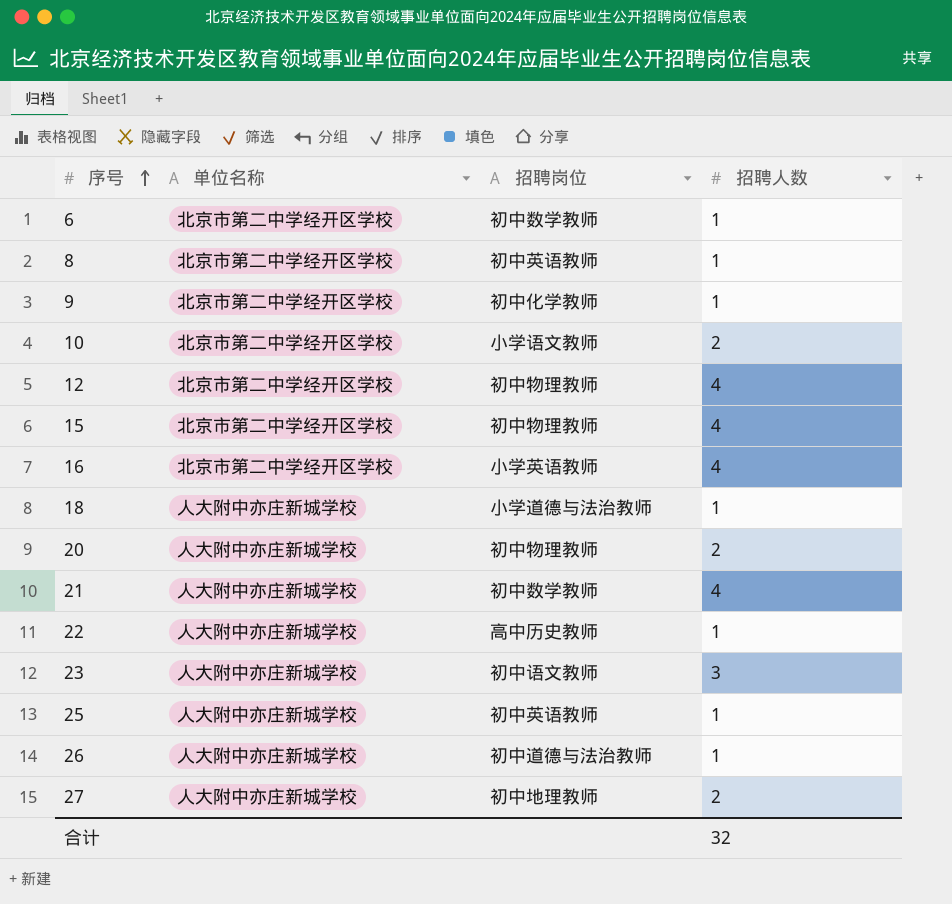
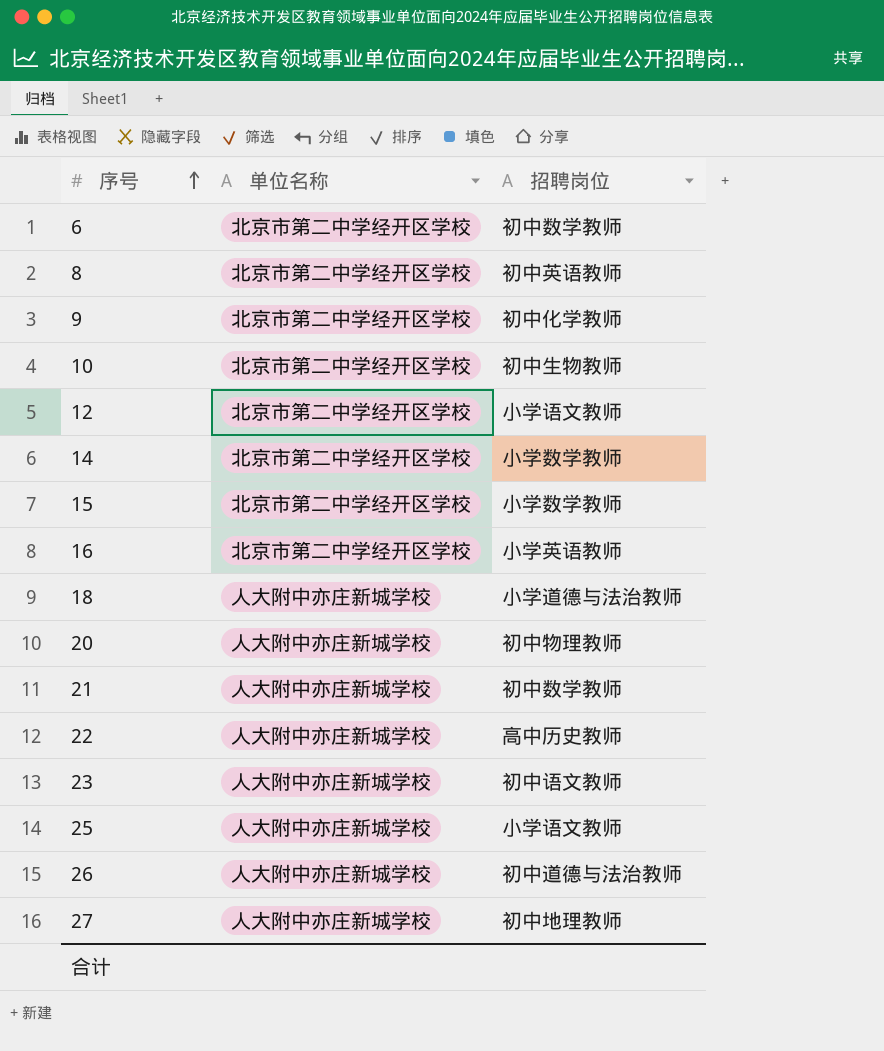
column 招聘人数 | position: 4 -> none
10 | 招聘岗位: 小学语文教师 -> 初中生物教师
12 | 招聘岗位: 初中物理教师 -> 小学语文教师
row 14: none -> 北京市第二中学经开区学校 | 小学数学教师
15 | 招聘岗位: 初中物理教师 -> 小学数学教师
25 | 招聘岗位: 初中英语教师 -> 小学语文教师

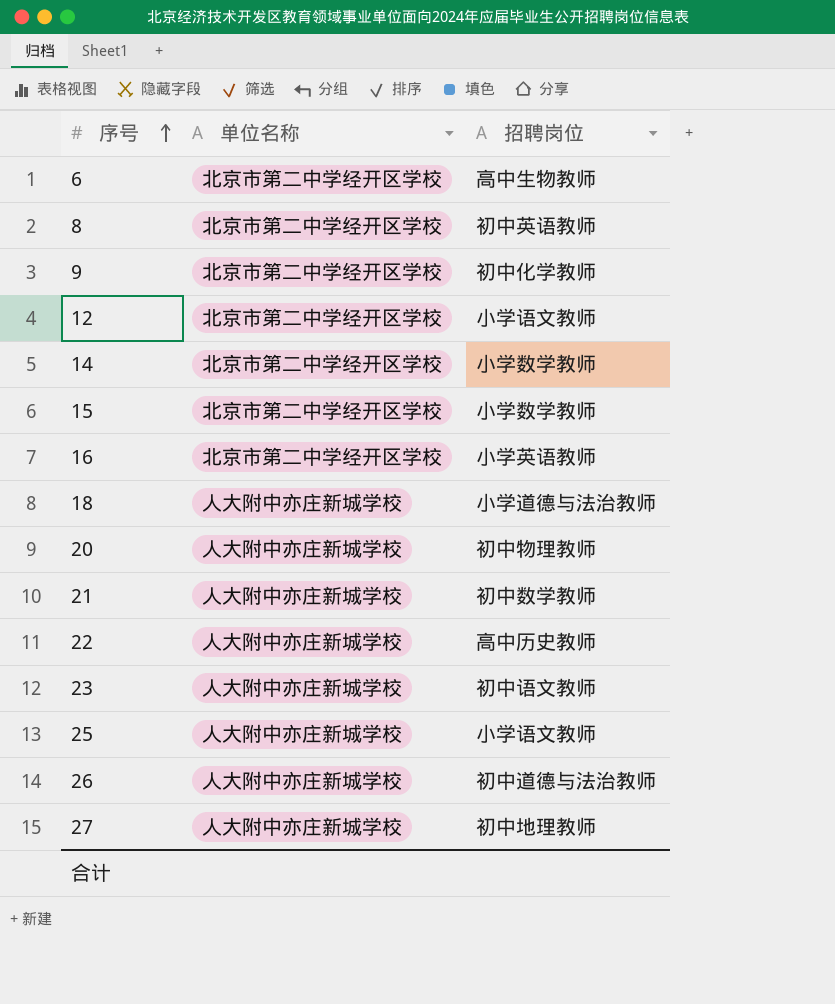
row 10: 北京市第二中学经开区学校 | 初中生物教师 -> none
6 | 招聘岗位: 初中数学教师 -> 高中生物教师

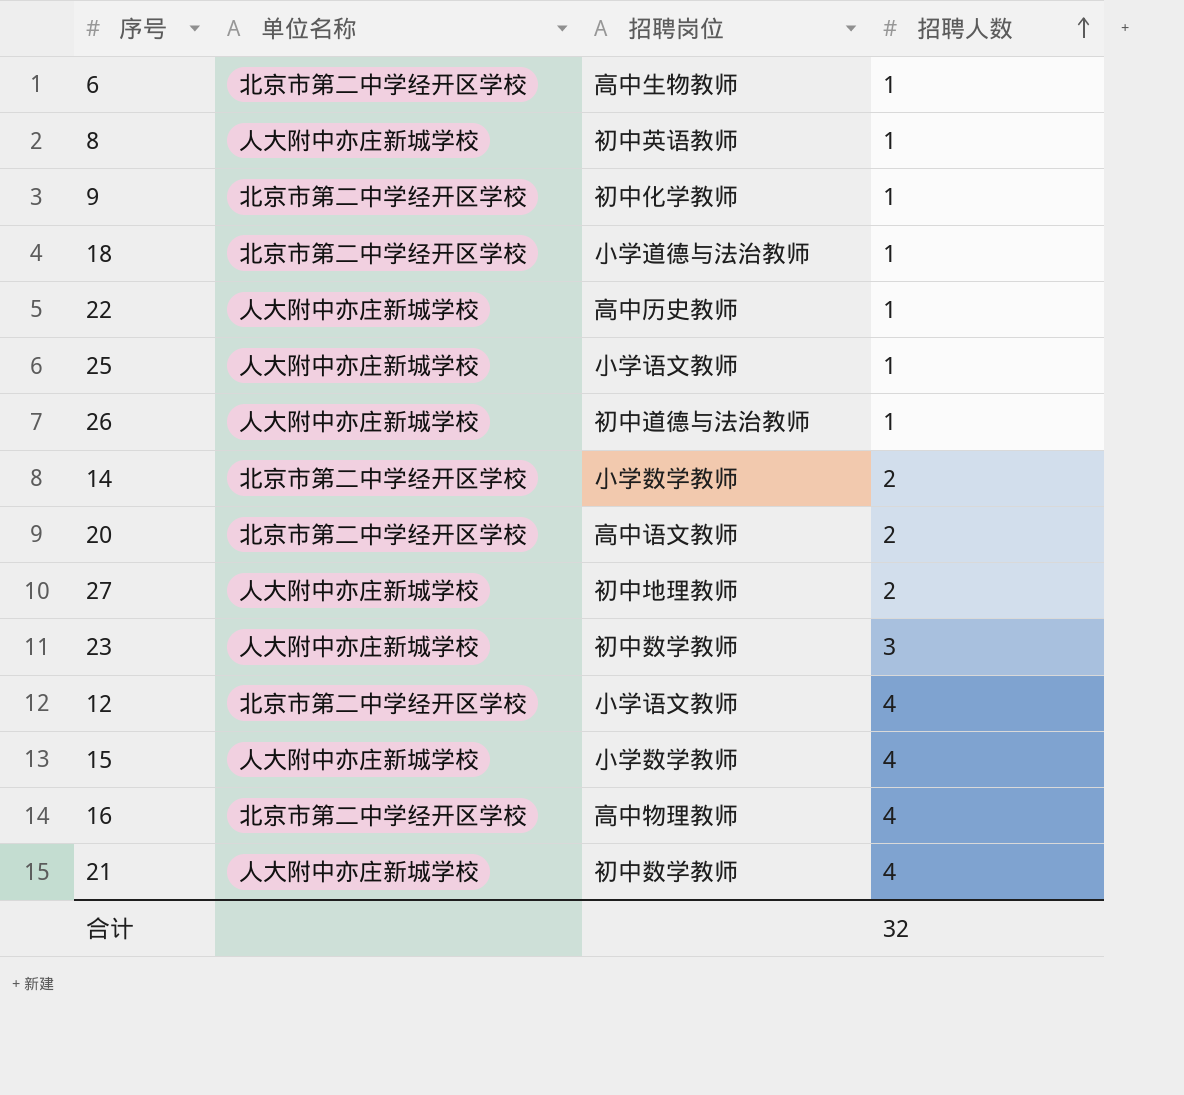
row order: 序号 ascending -> 招聘人数 ascending
column 招聘人数 | position: none -> 4
8 | 单位名称: 北京市第二中学经开区学校 -> 人大附中亦庄新城学校
18 | 单位名称: 人大附中亦庄新城学校 -> 北京市第二中学经开区学校
20 | 单位名称: 人大附中亦庄新城学校 -> 北京市第二中学经开区学校
20 | 招聘岗位: 初中物理教师 -> 高中语文教师
23 | 招聘岗位: 初中语文教师 -> 初中数学教师
15 | 单位名称: 北京市第二中学经开区学校 -> 人大附中亦庄新城学校
16 | 招聘岗位: 小学英语教师 -> 高中物理教师

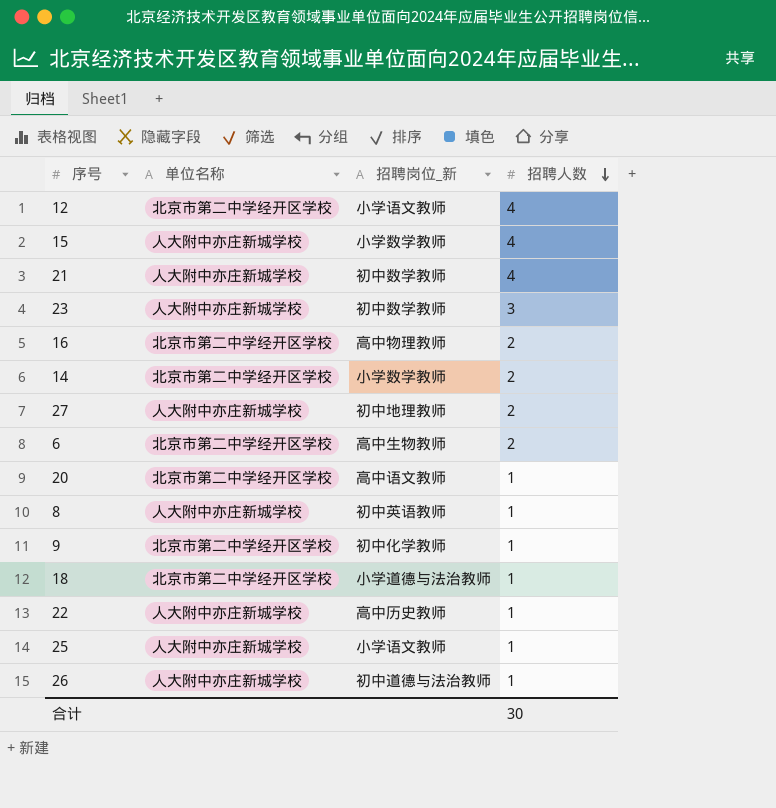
row order: 招聘人数 ascending -> 招聘人数 descending
column name: 招聘岗位 -> 招聘岗位_新
16 | 招聘人数: 4 -> 2
6 | 招聘人数: 1 -> 2
20 | 招聘人数: 2 -> 1
合计 | 招聘人数: 32 -> 30

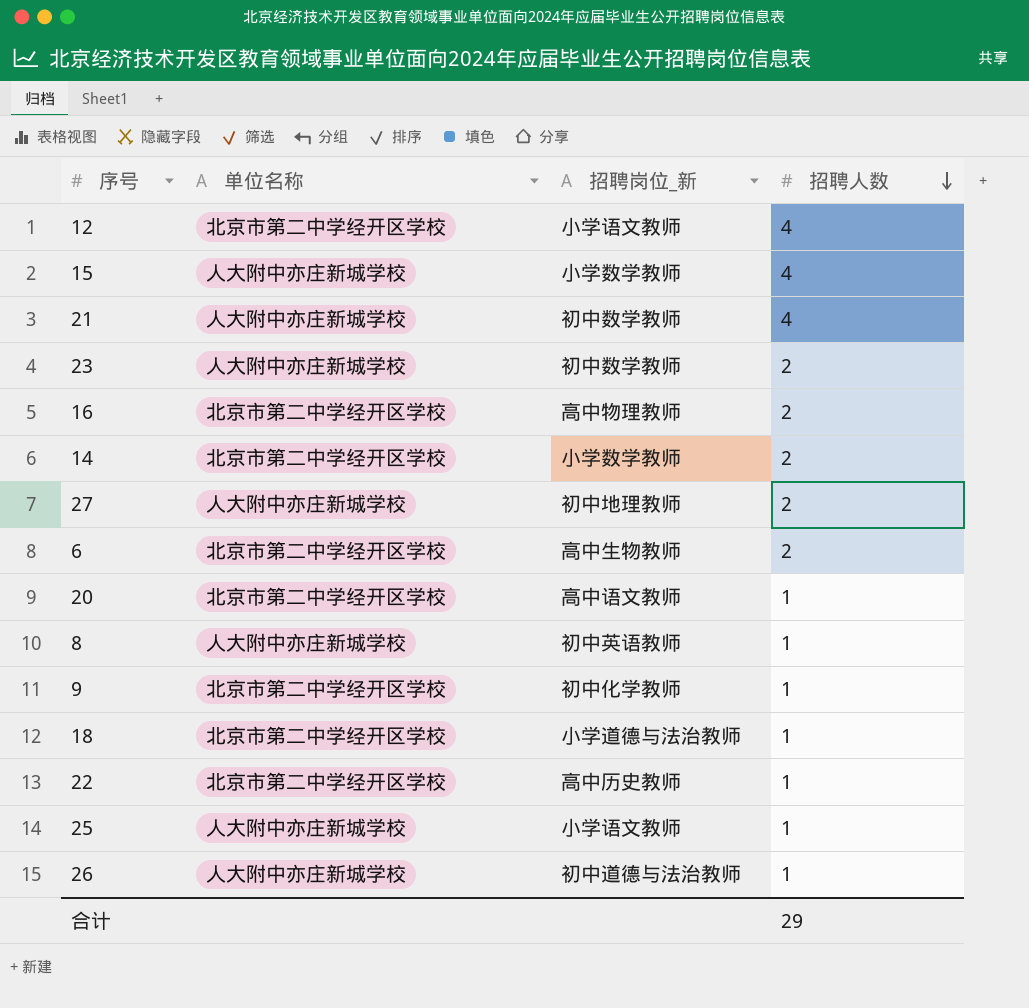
23 | 招聘人数: 3 -> 2
22 | 单位名称: 人大附中亦庄新城学校 -> 北京市第二中学经开区学校
合计 | 招聘人数: 30 -> 29

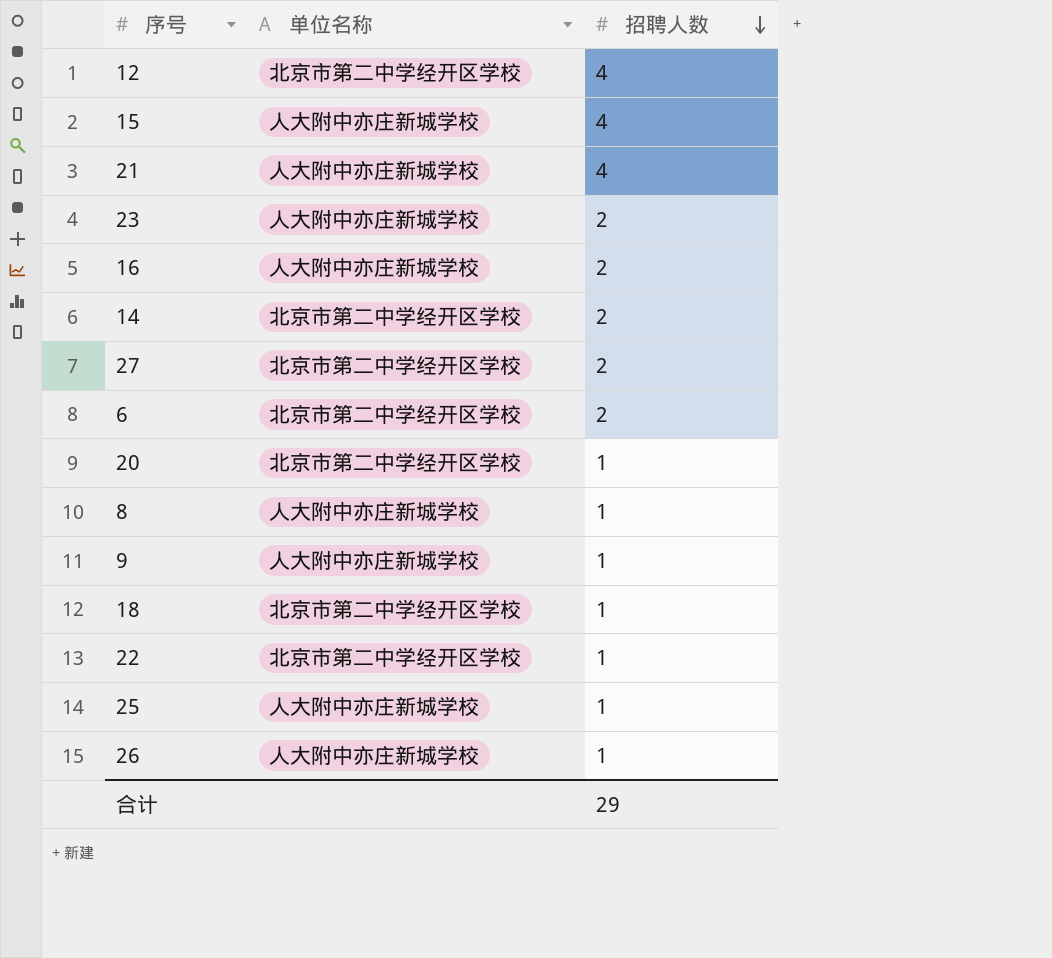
column 招聘岗位_新 | position: 3 -> none
16 | 单位名称: 北京市第二中学经开区学校 -> 人大附中亦庄新城学校
27 | 单位名称: 人大附中亦庄新城学校 -> 北京市第二中学经开区学校
9 | 单位名称: 北京市第二中学经开区学校 -> 人大附中亦庄新城学校

